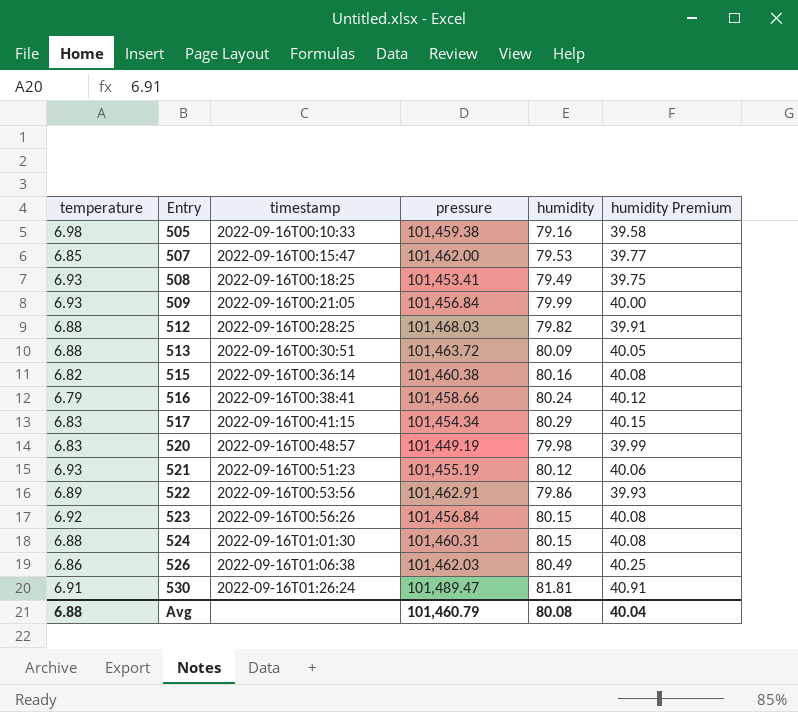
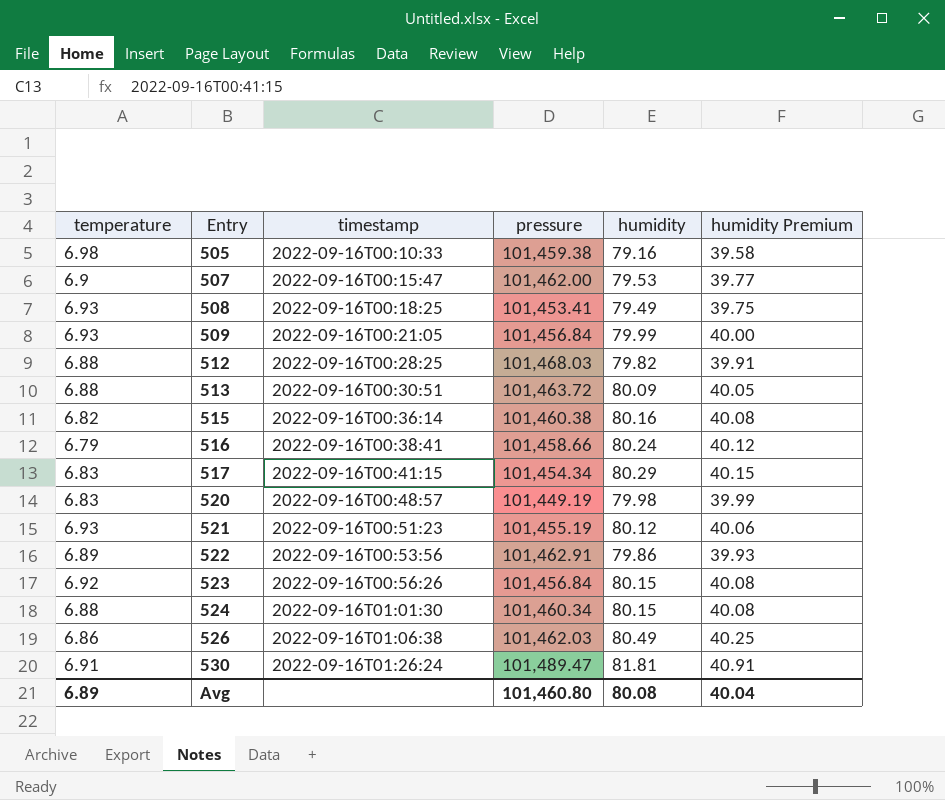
507 | temperature: 6.85 -> 6.9
524 | pressure: 101,460.31 -> 101,460.34
Avg | temperature: 6.88 -> 6.89
Avg | pressure: 101,460.79 -> 101,460.80

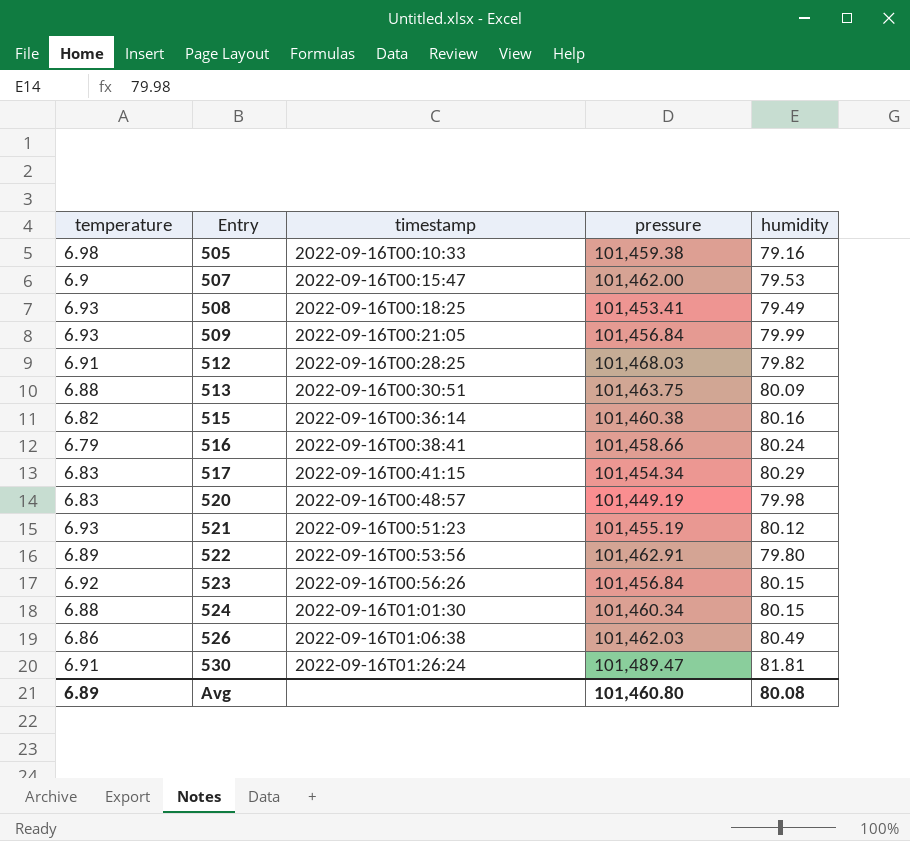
column humidity Premium | formula: [humidity] * 0.5 -> none
512 | temperature: 6.88 -> 6.91
513 | pressure: 101,463.72 -> 101,463.75
522 | humidity: 79.86 -> 79.80

